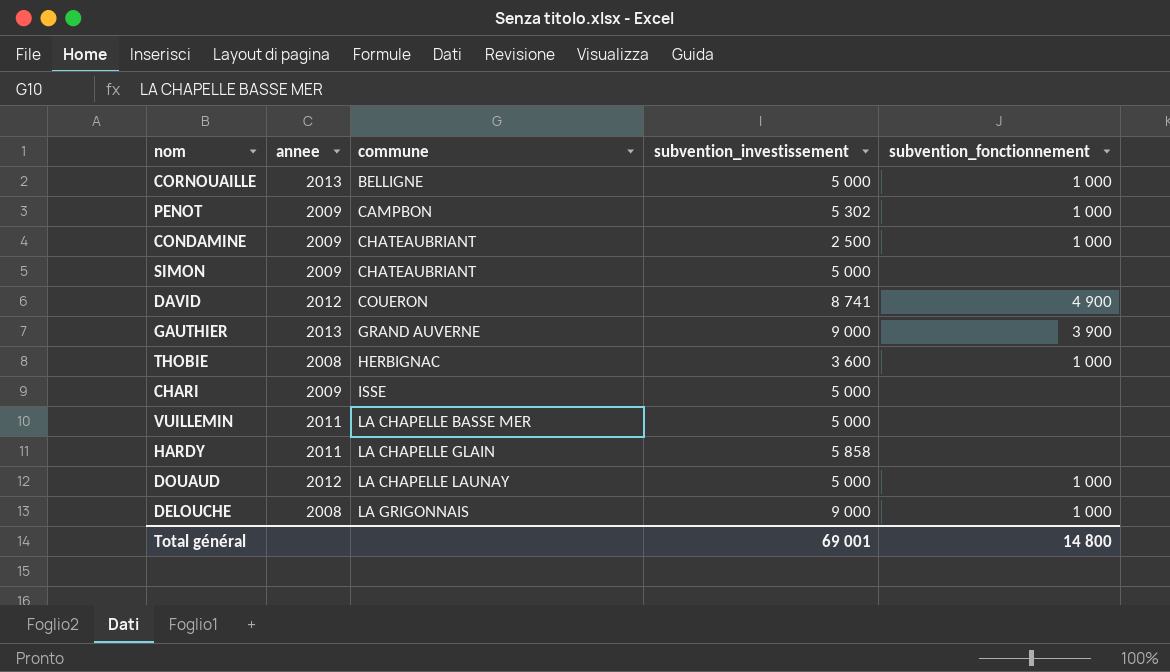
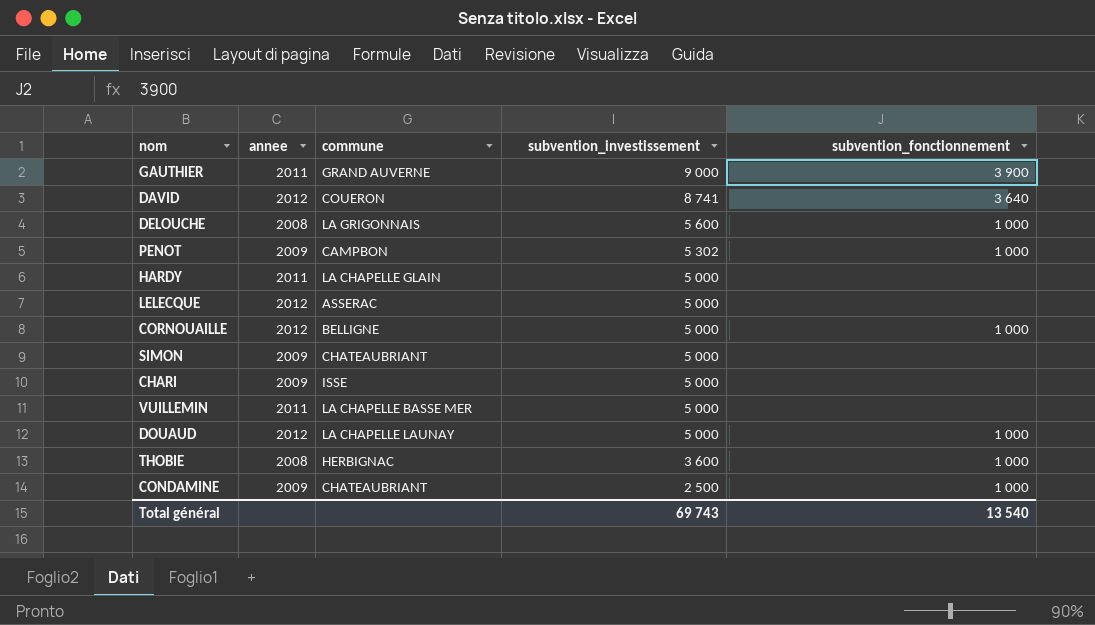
row order: commune ascending -> subvention_investissement descending
GAUTHIER | annee: 2013 -> 2011
DAVID | subvention_fonctionnement: 4 900 -> 3 640
DELOUCHE | subvention_investissement: 9 000 -> 5 600
HARDY | subvention_investissement: 5 858 -> 5 000
row LELECQUE: none -> 2012 | ASSERAC | 5 000 | none
CORNOUAILLE | annee: 2013 -> 2012
Total général | subvention_investissement: 69 001 -> 69 743
Total général | subvention_fonctionnement: 14 800 -> 13 540

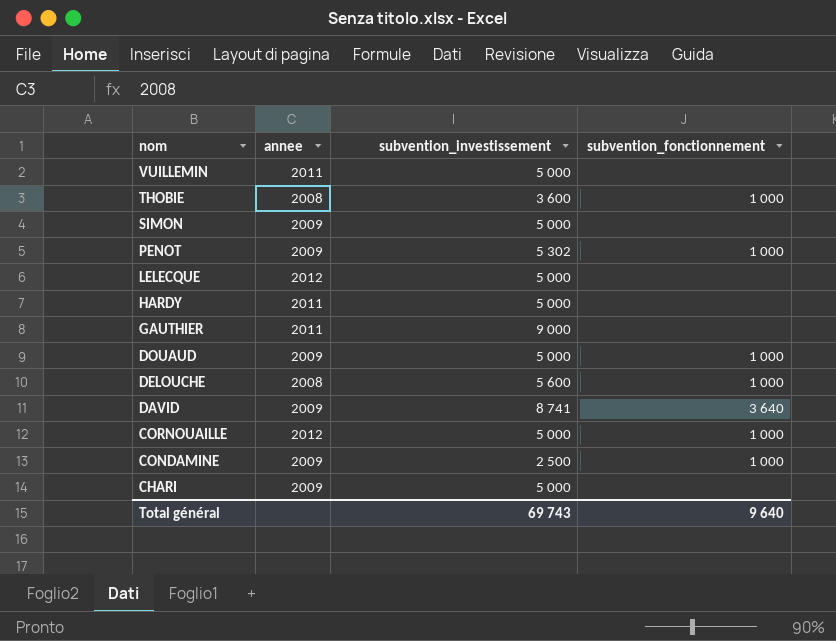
row order: subvention_investissement descending -> nom descending
column commune | position: 3 -> none
GAUTHIER | subvention_fonctionnement: 3 900 -> none
DOUAUD | annee: 2012 -> 2009
DAVID | annee: 2012 -> 2009
Total général | subvention_fonctionnement: 13 540 -> 9 640

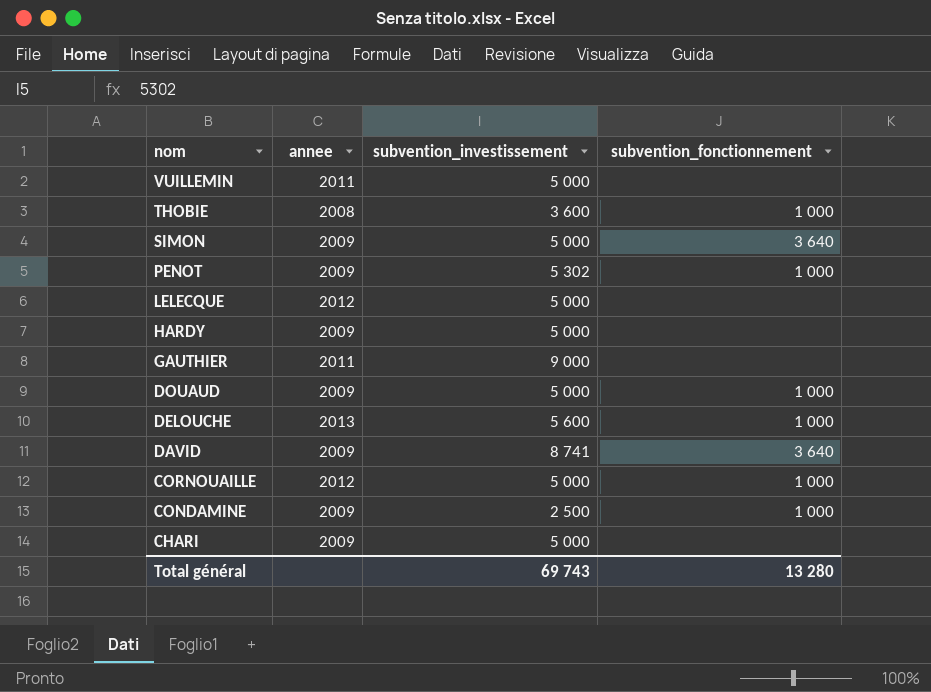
SIMON | subvention_fonctionnement: none -> 3 640
HARDY | annee: 2011 -> 2009
DELOUCHE | annee: 2008 -> 2013
Total général | subvention_fonctionnement: 9 640 -> 13 280

